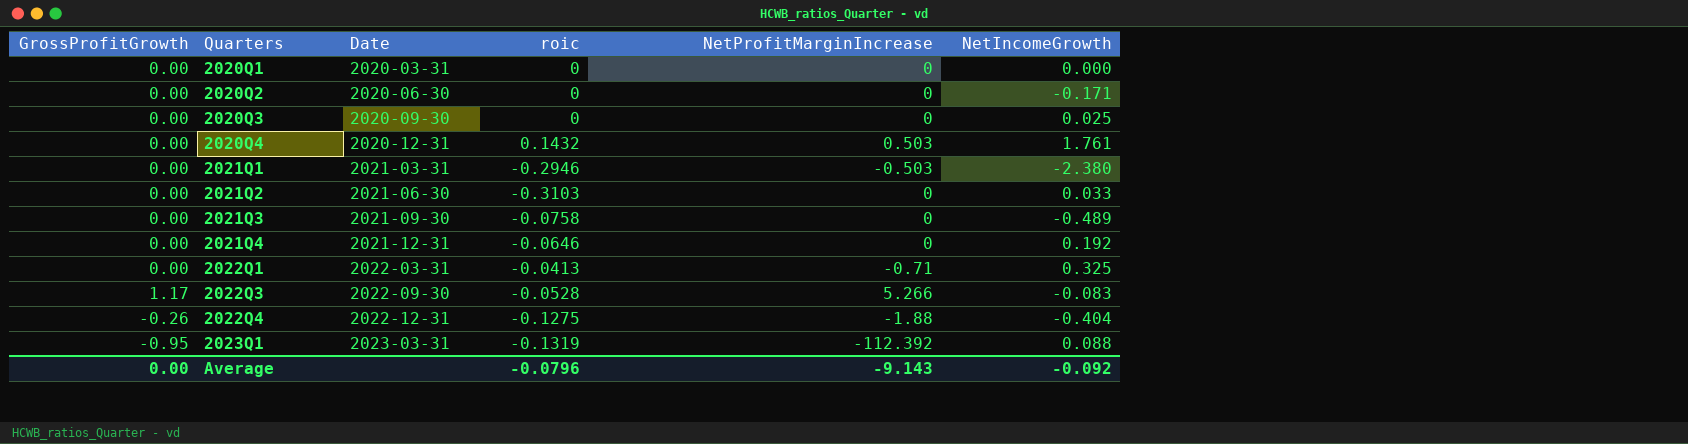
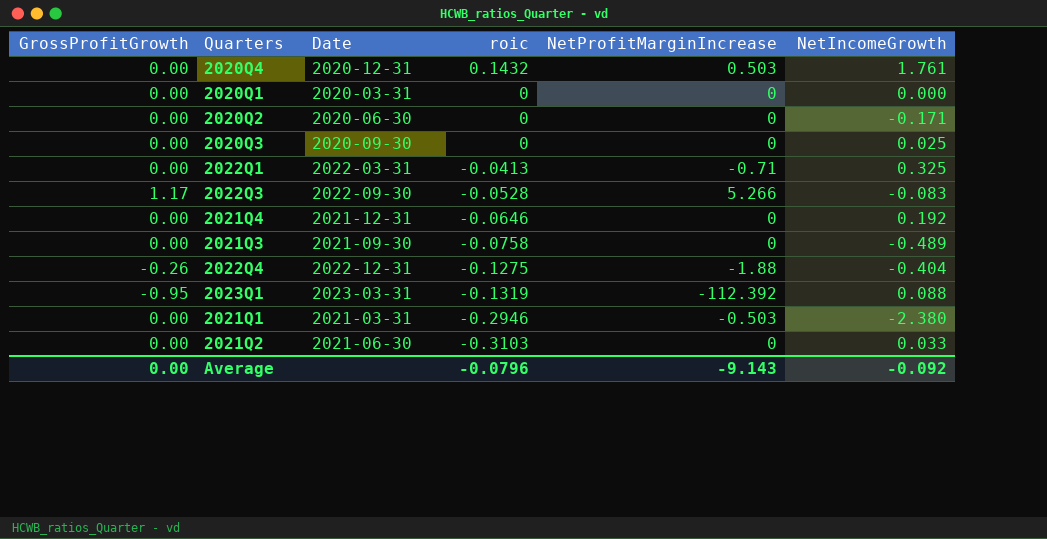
row order: Quarters ascending -> roic descending

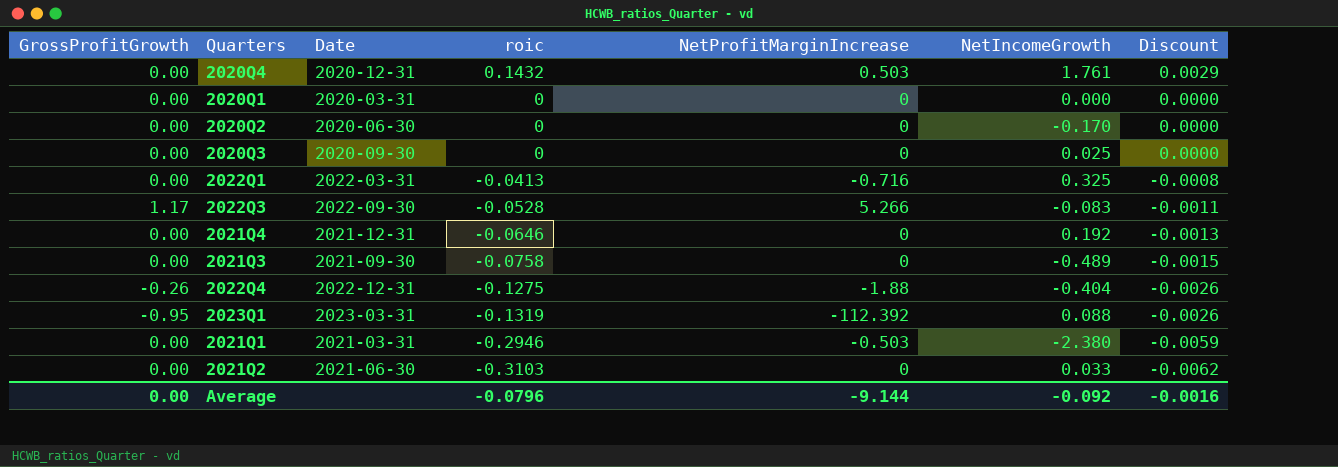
column Discount | formula: none -> [roic] * 0.02
2020Q2 | NetIncomeGrowth: -0.171 -> -0.170
2022Q1 | NetProfitMarginIncrease: -0.71 -> -0.716
Average | NetProfitMarginIncrease: -9.143 -> -9.144

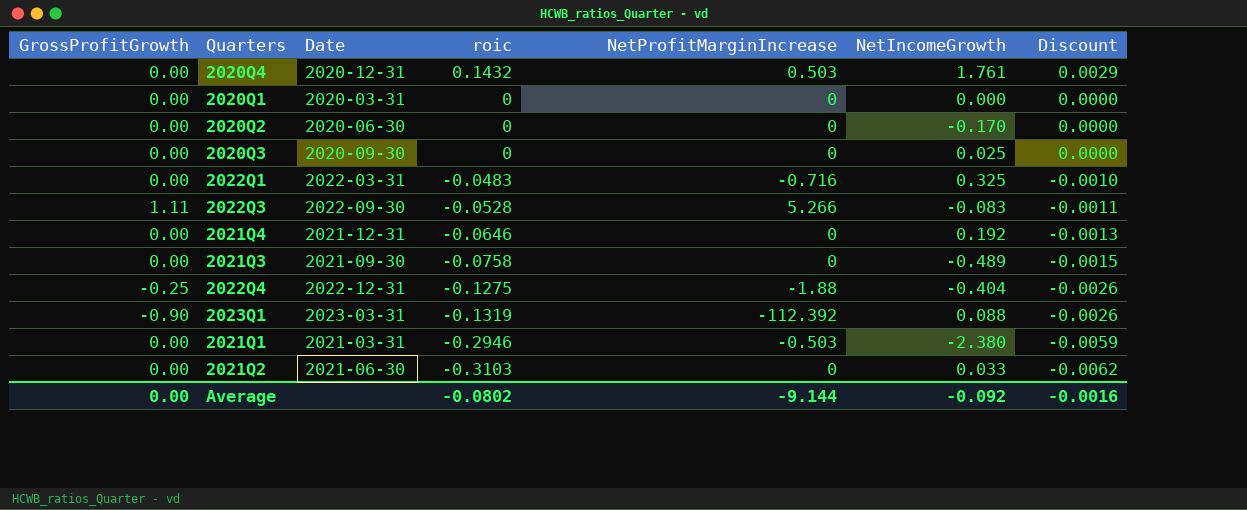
2022Q1 | roic: -0.0413 -> -0.0483
2022Q1 | Discount: -0.0008 -> -0.0010
2022Q3 | GrossProfitGrowth: 1.17 -> 1.11
2022Q4 | GrossProfitGrowth: -0.26 -> -0.25
2023Q1 | GrossProfitGrowth: -0.95 -> -0.90
Average | roic: -0.0796 -> -0.0802

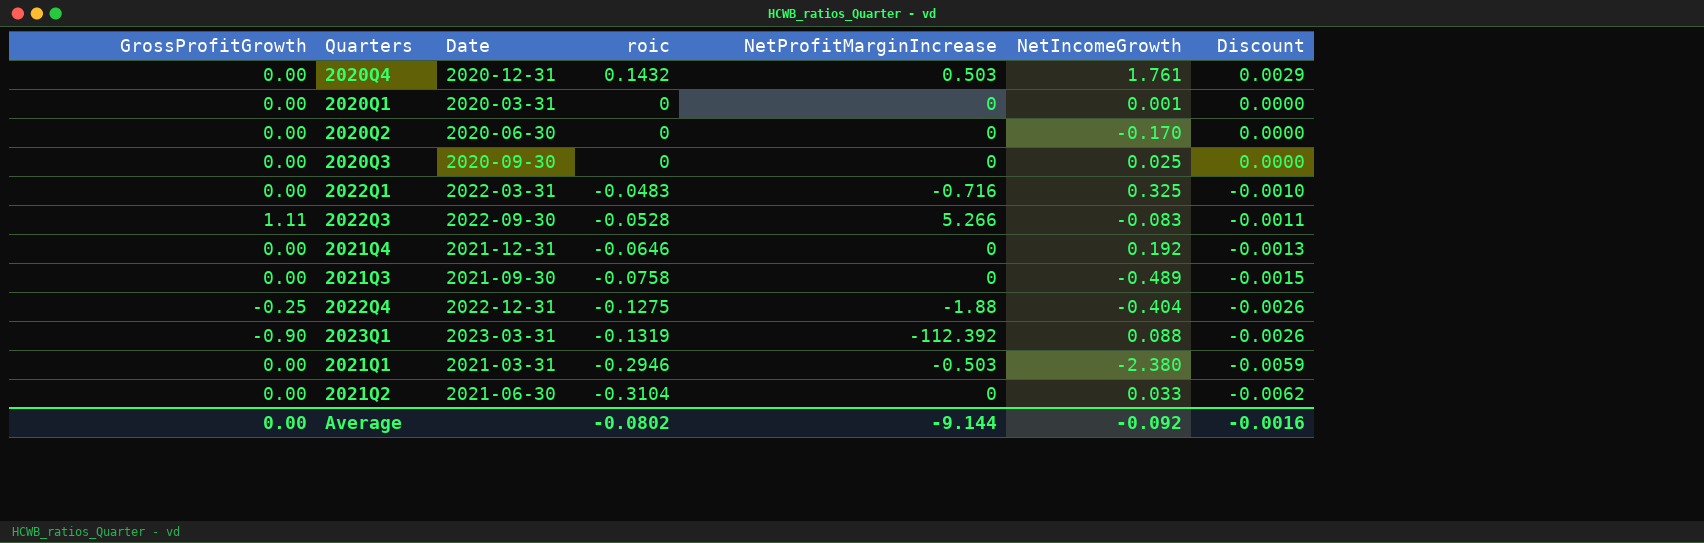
2020Q1 | NetIncomeGrowth: 0.000 -> 0.001
2021Q2 | roic: -0.3103 -> -0.3104

